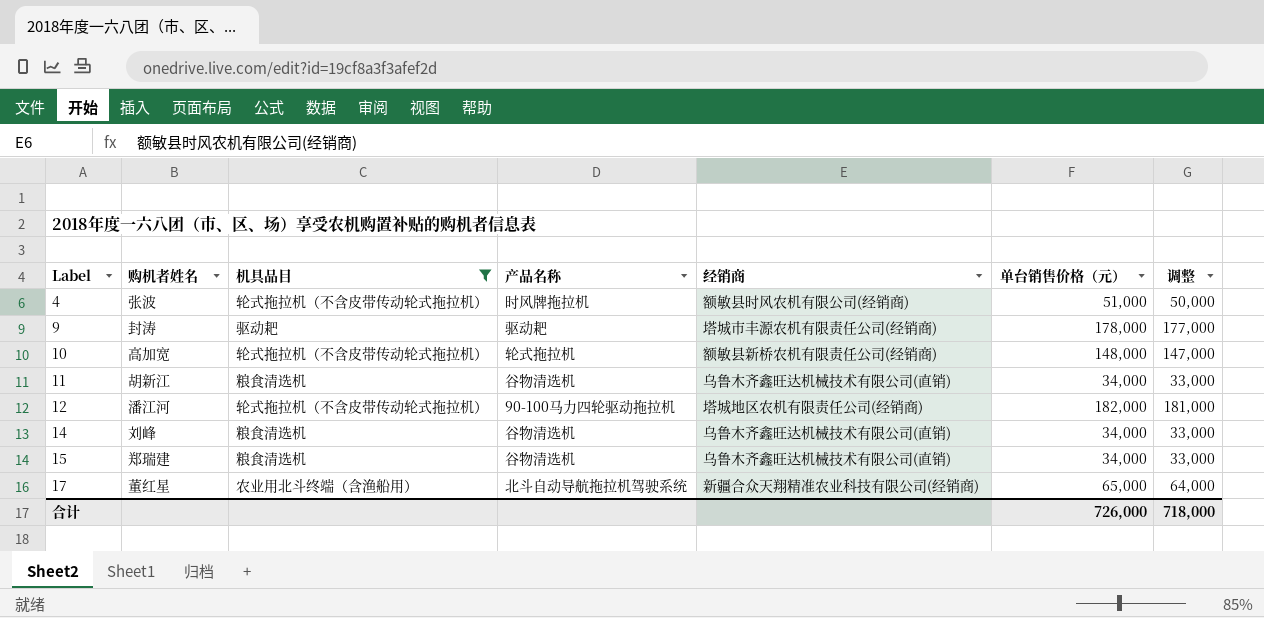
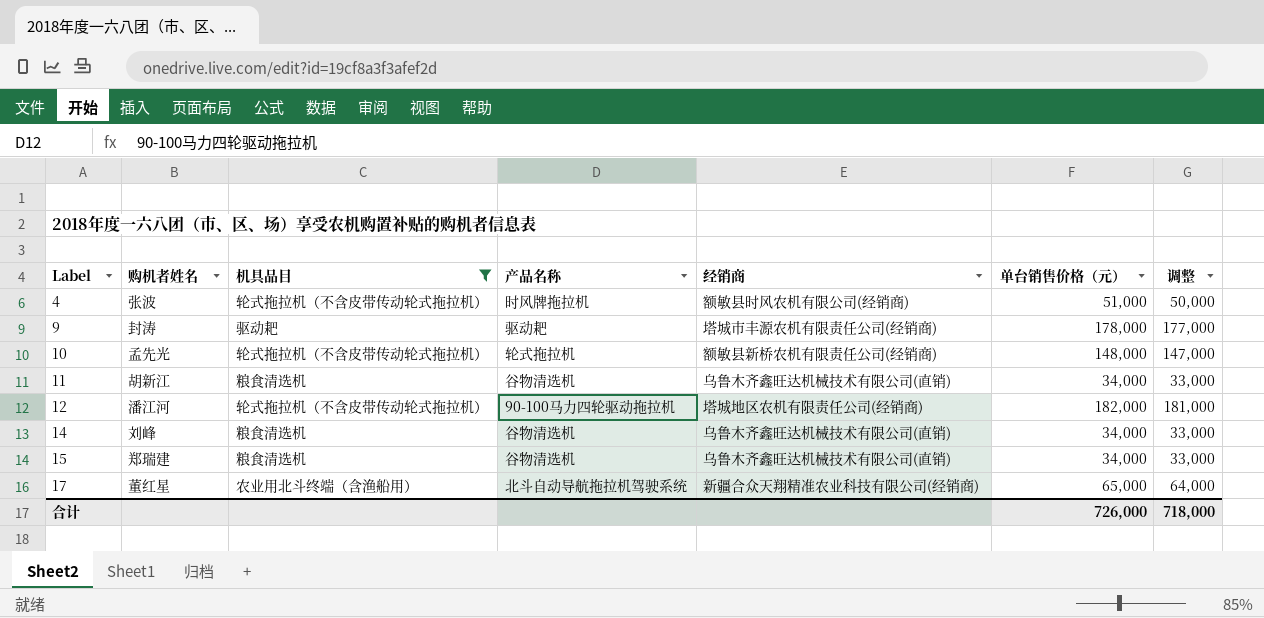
10 | 购机者姓名: 高加宽 -> 孟先光

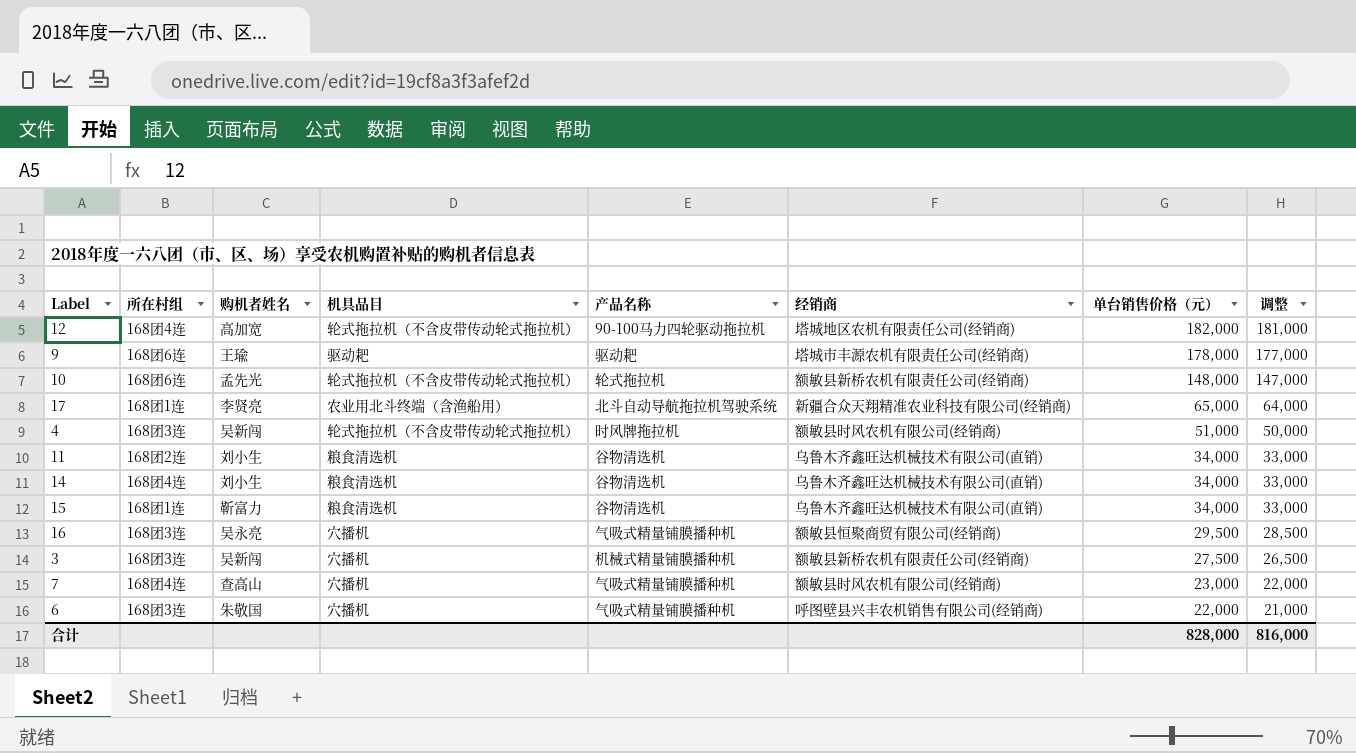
filter: 机具品目 != 穴播机 -> none
row order: Label ascending -> 单台销售价格（元） descending
column 所在村组 | position: none -> 2
12 | 购机者姓名: 潘江河 -> 高加宽
9 | 购机者姓名: 封涛 -> 王瑜
17 | 购机者姓名: 董红星 -> 李贤亮
4 | 购机者姓名: 张波 -> 吴新闯
11 | 购机者姓名: 胡新江 -> 刘小生
14 | 购机者姓名: 刘峰 -> 刘小生
15 | 购机者姓名: 郑瑞建 -> 靳富力
合计 | 单台销售价格（元）: 726,000 -> 828,000
合计 | 调整: 718,000 -> 816,000

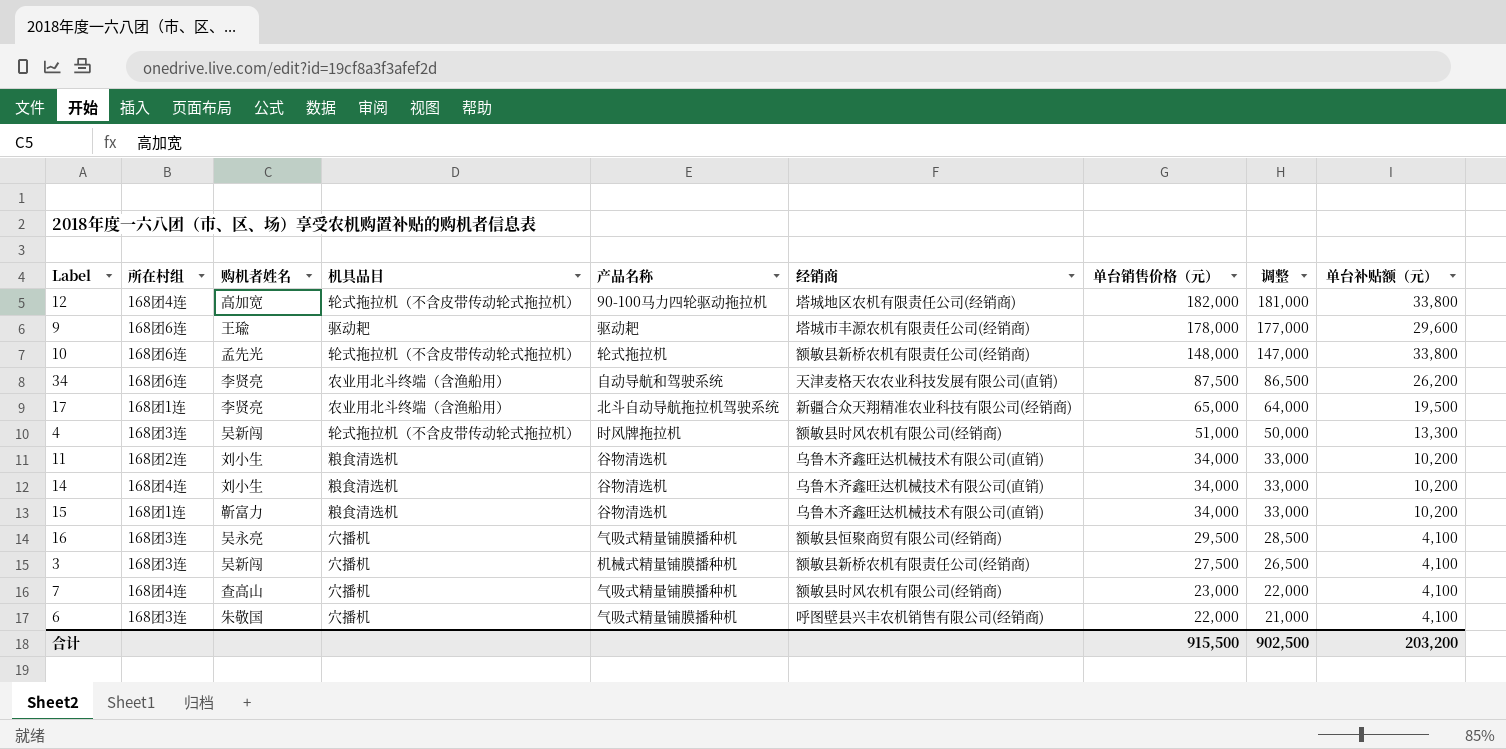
column 单台补贴额（元） | position: none -> 9
row 34: none -> 168团6连 | 李贤亮 | 农业用北斗终端（含渔船用） | 自动导航和驾驶系统 | 天津麦格天农农业科技发展有限公司(直销) | 87,500 | 86,500 | 26,200
合计 | 单台销售价格（元）: 828,000 -> 915,500
合计 | 调整: 816,000 -> 902,500

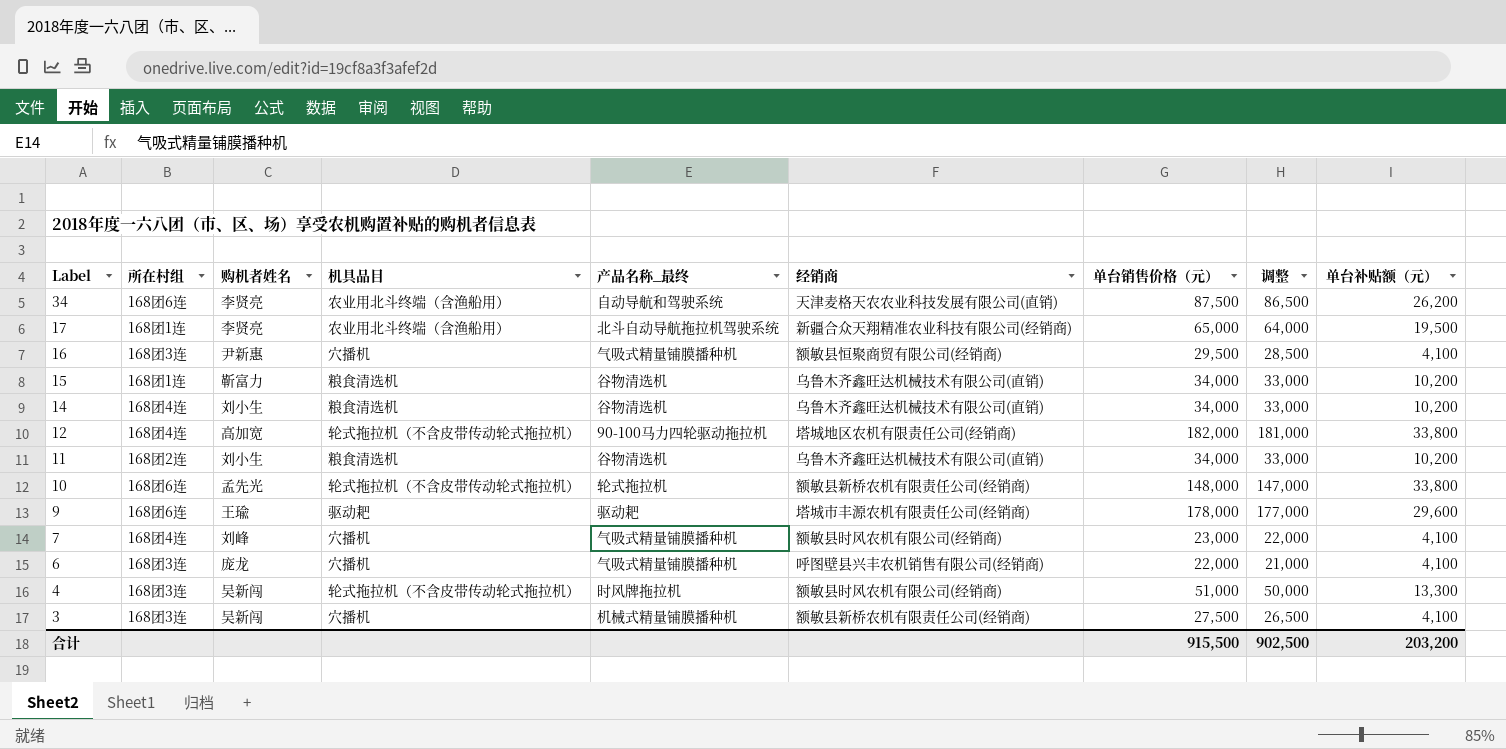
row order: 单台销售价格（元） descending -> Label descending
column name: 产品名称 -> 产品名称_最终
16 | 购机者姓名: 吴永亮 -> 尹新惠
7 | 购机者姓名: 查高山 -> 刘峰
6 | 购机者姓名: 朱敬国 -> 庞龙

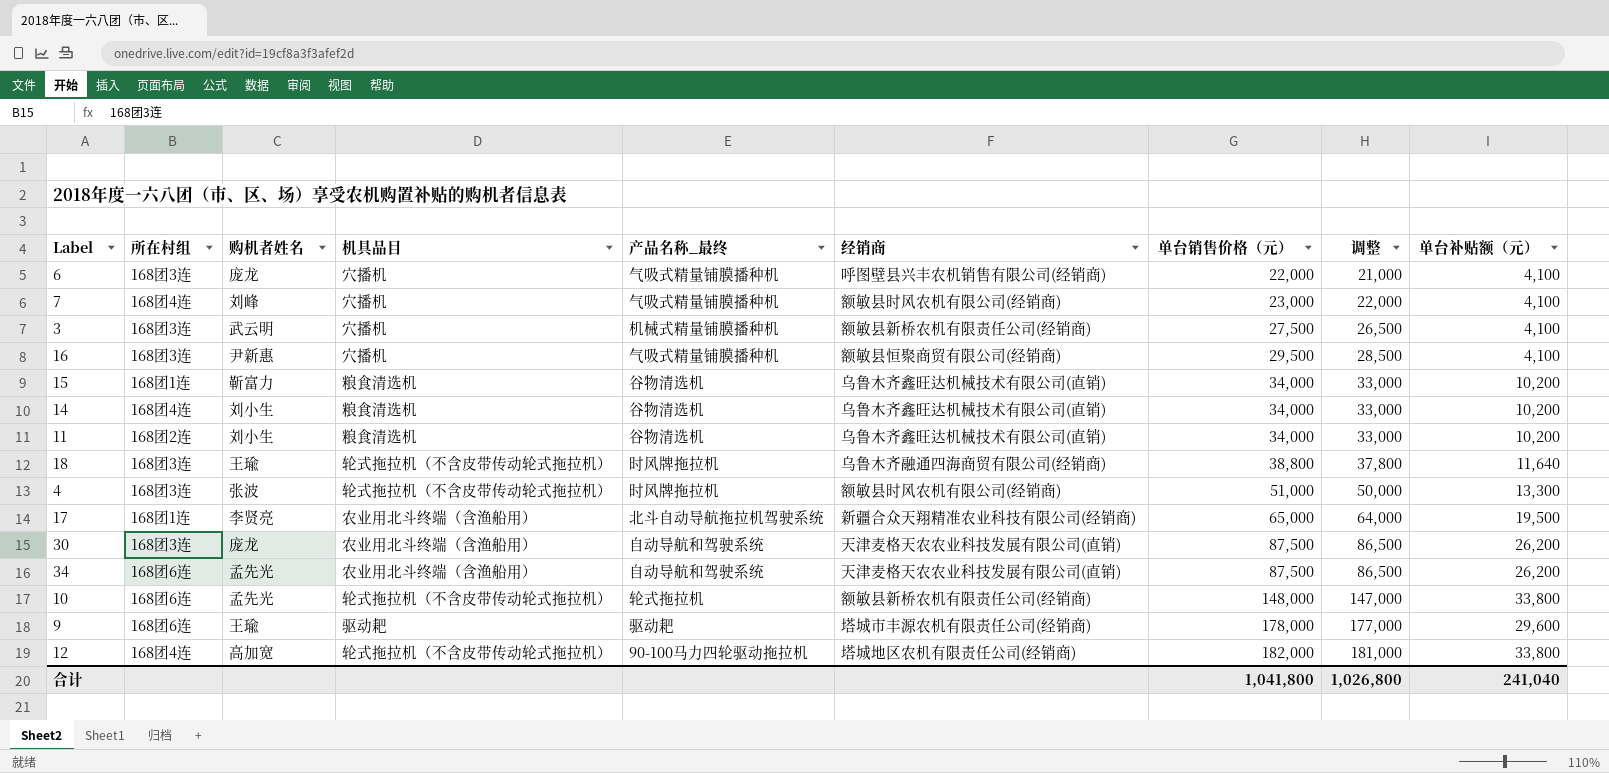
row order: Label descending -> 单台销售价格（元） ascending
3 | 购机者姓名: 吴新闯 -> 武云明
row 18: none -> 168团3连 | 王瑜 | 轮式拖拉机（不含皮带传动轮式拖拉机） | 时风牌拖拉机 | 乌鲁木齐融通四海商贸有限公司(经销商) | 38,800 | 37,800 | 11,640
4 | 购机者姓名: 吴新闯 -> 张波
row 30: none -> 168团3连 | 庞龙 | 农业用北斗终端（含渔船用） | 自动导航和驾驶系统 | 天津麦格天农农业科技发展有限公司(直销) | 87,500 | 86,500 | 26,200
34 | 购机者姓名: 李贤亮 -> 孟先光
合计 | 单台销售价格（元）: 915,500 -> 1,041,800
合计 | 调整: 902,500 -> 1,026,800
合计 | 单台补贴额（元）: 203,200 -> 241,040

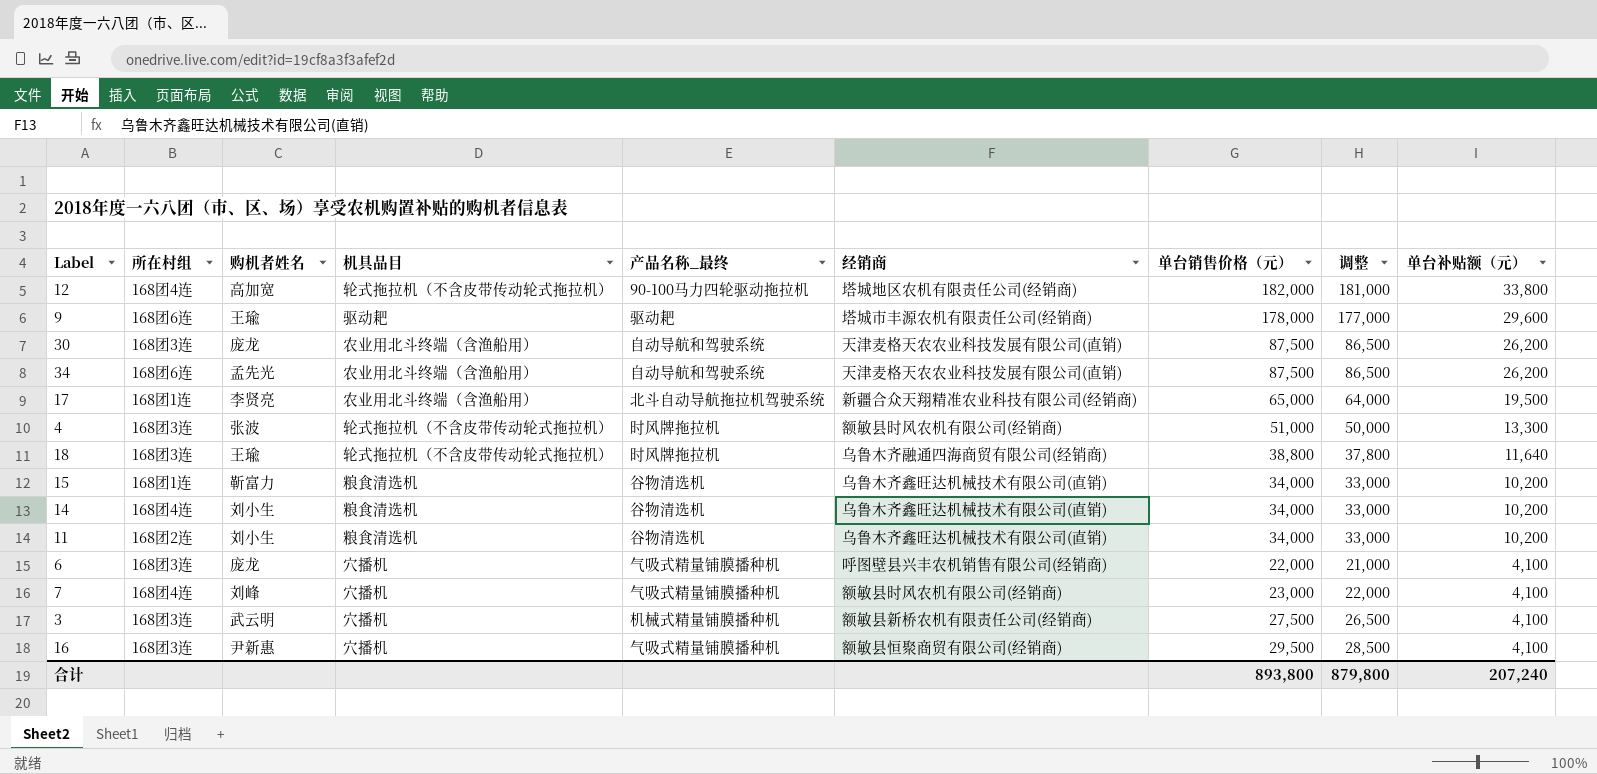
row order: 单台销售价格（元） ascending -> 单台补贴额（元） descending
row 10: 168团6连 | 孟先光 | 轮式拖拉机（不含皮带传动轮式拖拉机） | 轮式拖拉机 | 额敏县新桥农机有限责任公司(经销商) | 148,000 | 147,000 | 33,800 -> none
合计 | 单台销售价格（元）: 1,041,800 -> 893,800
合计 | 调整: 1,026,800 -> 879,800
合计 | 单台补贴额（元）: 241,040 -> 207,240

